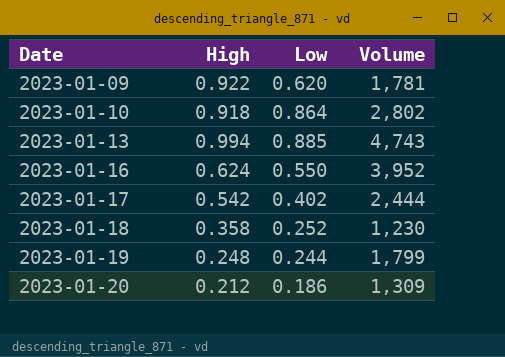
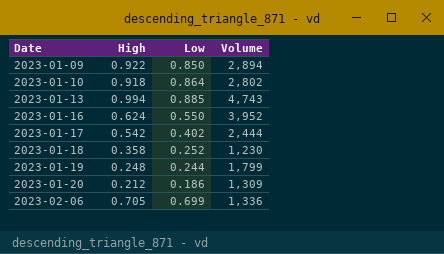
2023-01-09 | Low: 0.620 -> 0.850
2023-01-09 | Volume: 1,781 -> 2,894
row 2023-02-06: none -> 0.705 | 0.699 | 1,336

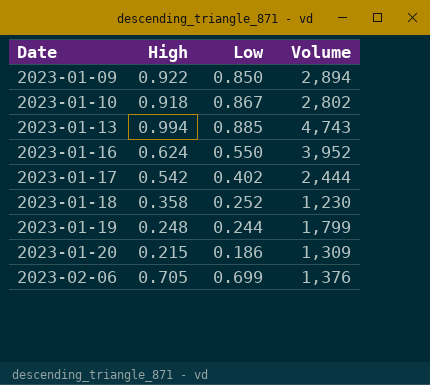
2023-01-10 | Low: 0.864 -> 0.867
2023-01-20 | High: 0.212 -> 0.215
2023-02-06 | Volume: 1,336 -> 1,376

